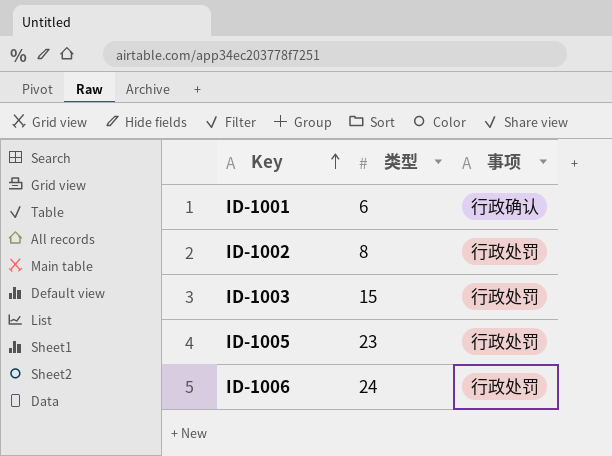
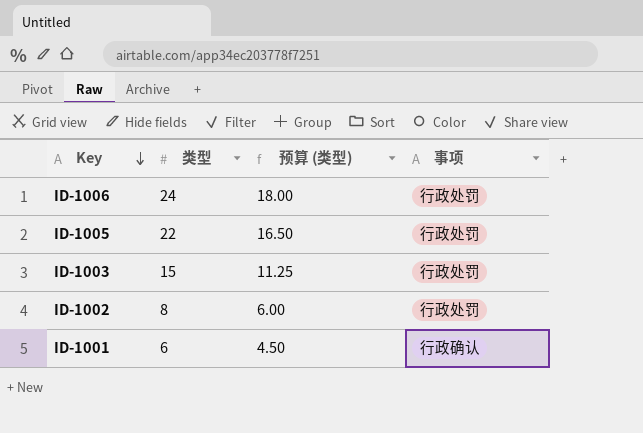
row order: Key ascending -> Key descending
column 预算 (类型) | formula: none -> [类型] * 0.75
ID-1005 | 类型: 23 -> 22

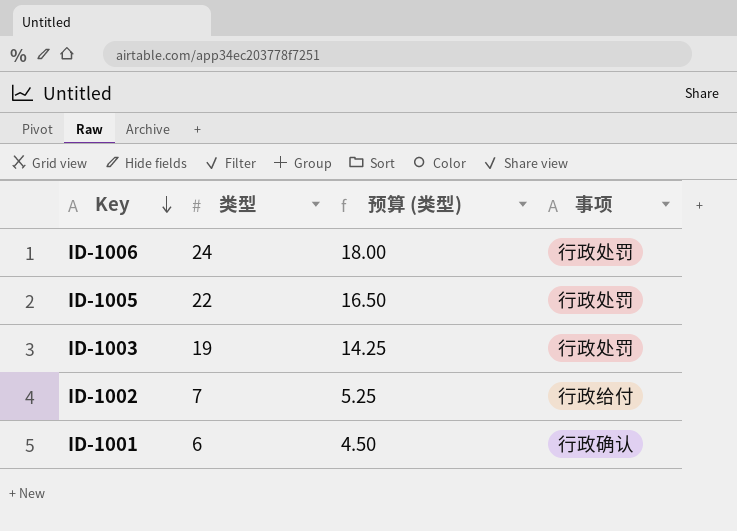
ID-1003 | 类型: 15 -> 19
ID-1003 | 预算 (类型): 11.25 -> 14.25
ID-1002 | 类型: 8 -> 7
ID-1002 | 预算 (类型): 6.00 -> 5.25
ID-1002 | 事项: 行政处罚 -> 行政给付

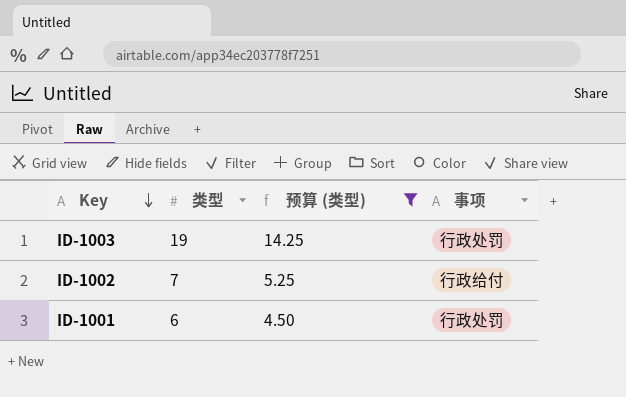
filter: none -> 预算 (类型) <= 14.25
ID-1001 | 事项: 行政确认 -> 行政处罚

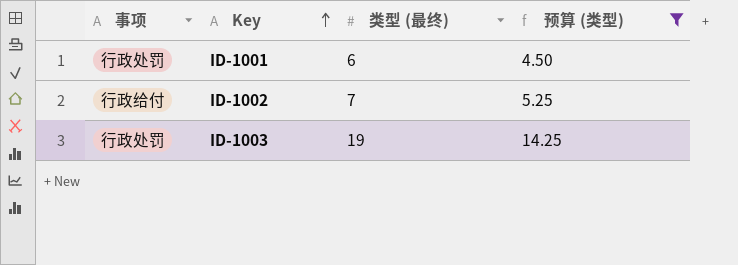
row order: Key descending -> Key ascending
column 事项 | position: 4 -> 1
column name: 类型 -> 类型 (最终)

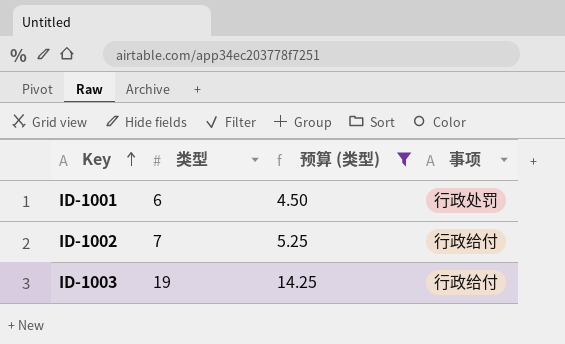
column name: 类型 (最终) -> 类型
column 事项 | position: 1 -> 4
ID-1003 | 事项: 行政处罚 -> 行政给付

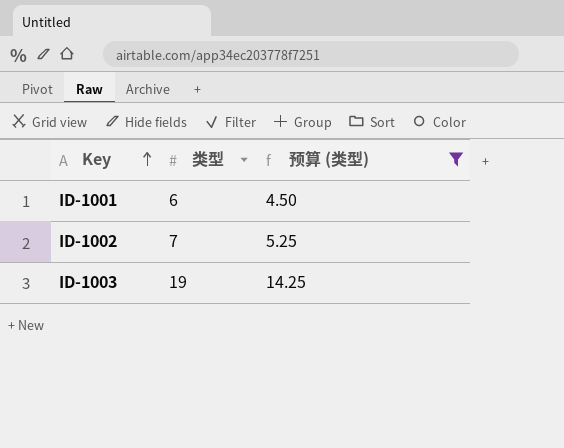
column 事项 | position: 4 -> none

